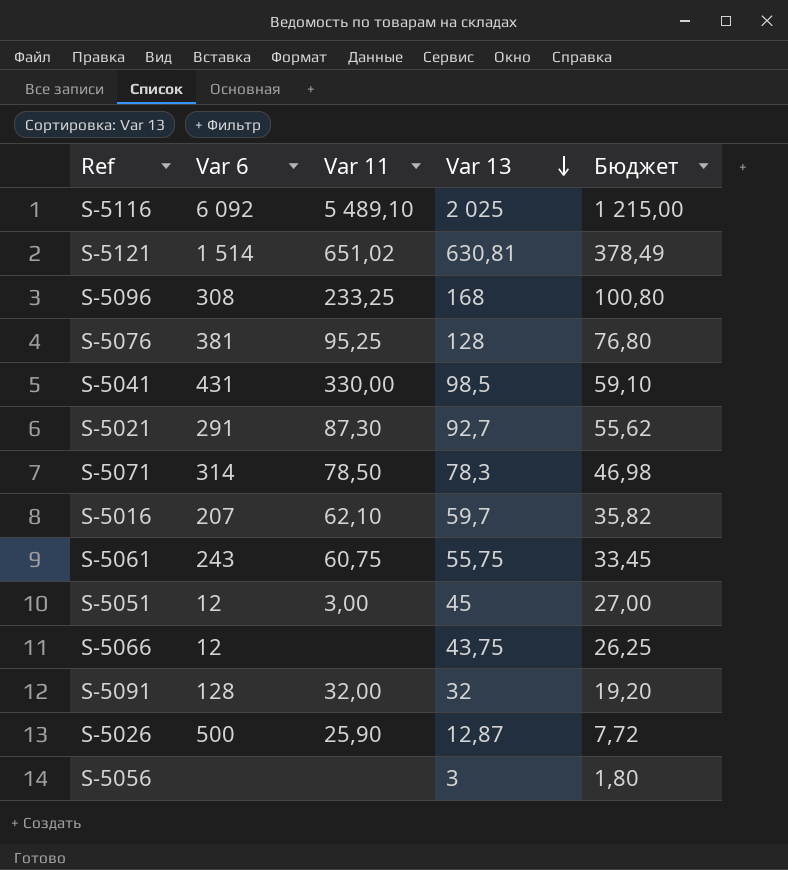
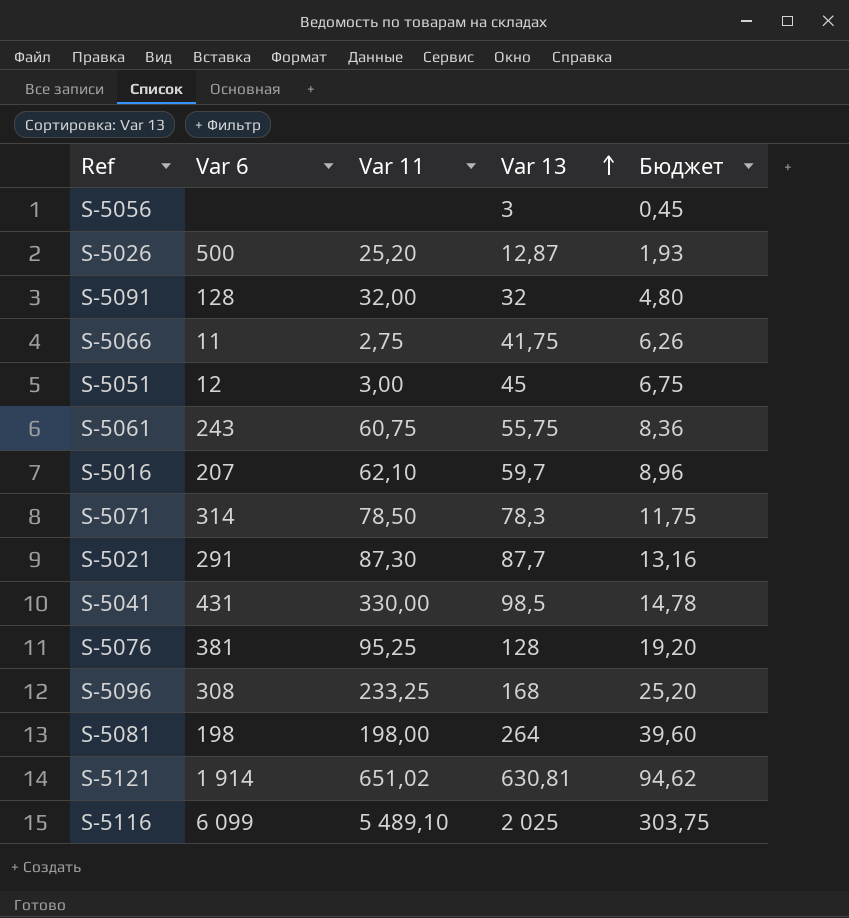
row order: Var 13 descending -> Var 13 ascending
column Бюджет | formula: [Var 13] * 0,6 -> [Var 13] * 0,15
S-5026 | Var 11: 25,90 -> 25,20
S-5066 | Var 6: 12 -> 11
S-5066 | Var 11: none -> 2,75
S-5066 | Var 13: 43,75 -> 41,75
S-5021 | Var 13: 92,7 -> 87,7
row S-5081: none -> 198 | 198,00 | 264 | 39,60
S-5121 | Var 6: 1 514 -> 1 914
S-5116 | Var 6: 6 092 -> 6 099

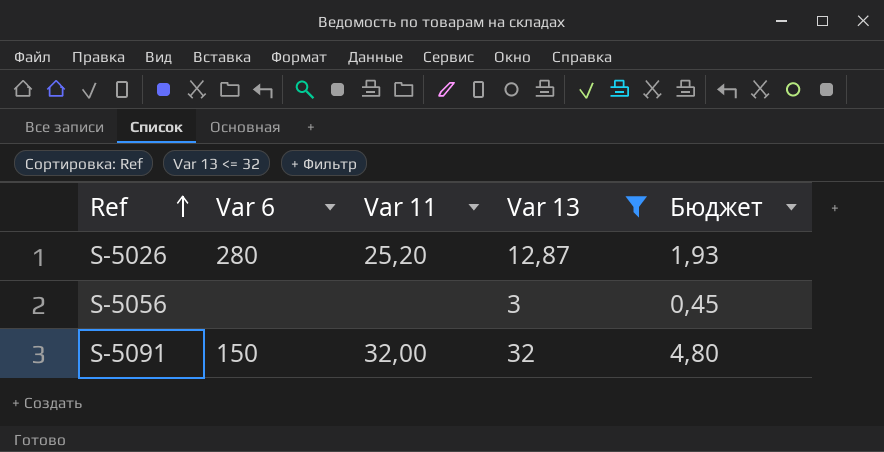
filter: none -> Var 13 <= 32
row order: Var 13 ascending -> Ref ascending
S-5026 | Var 6: 500 -> 280
S-5091 | Var 6: 128 -> 150

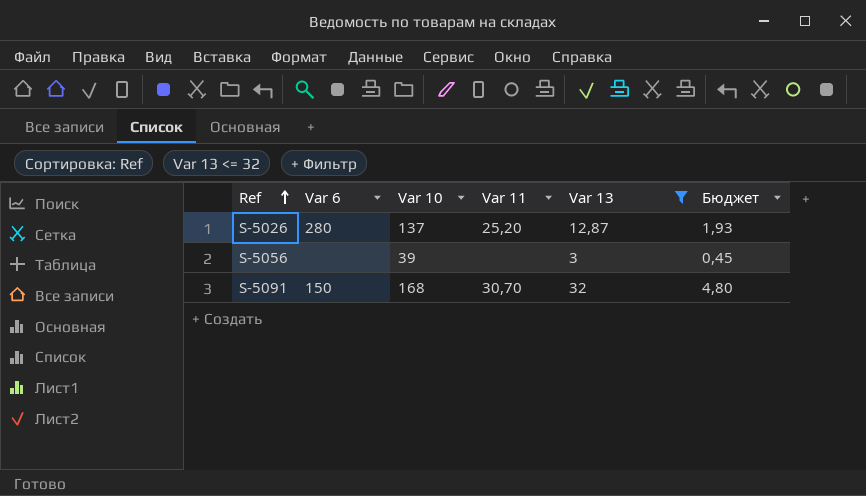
column Var 10 | position: none -> 3
S-5091 | Var 11: 32,00 -> 30,70

